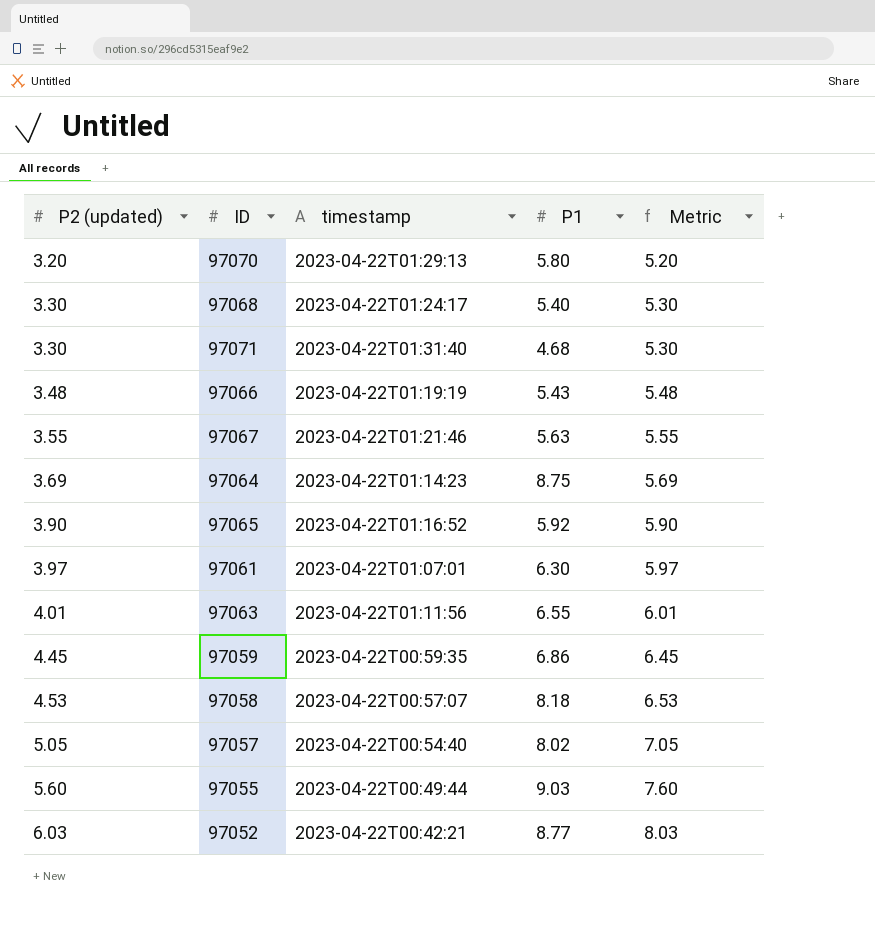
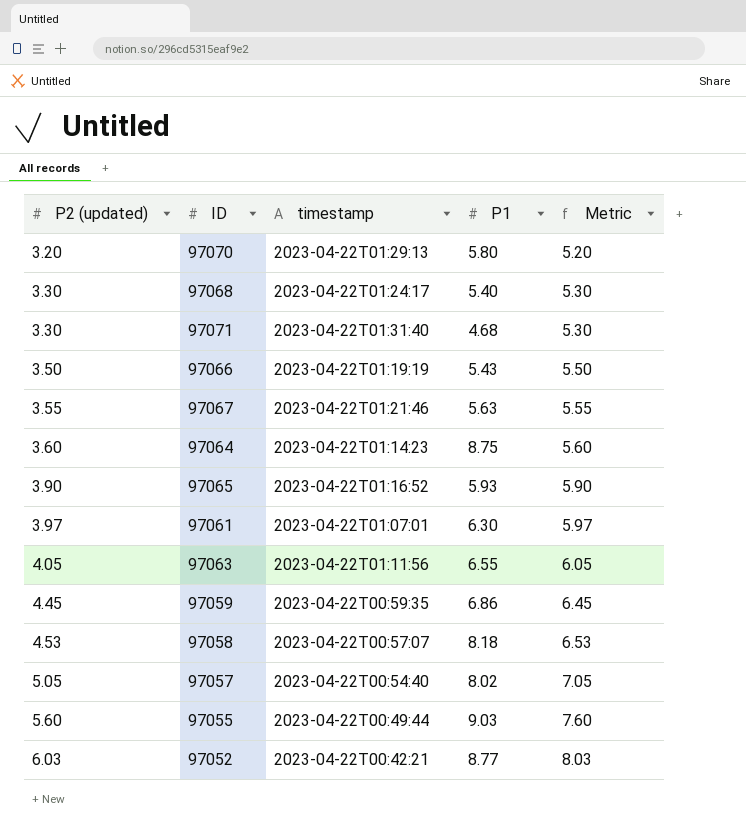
97066 | P2 (updated): 3.48 -> 3.50
97066 | Metric: 5.48 -> 5.50
97064 | P2 (updated): 3.69 -> 3.60
97064 | Metric: 5.69 -> 5.60
97065 | P1: 5.92 -> 5.93
97063 | P2 (updated): 4.01 -> 4.05
97063 | Metric: 6.01 -> 6.05

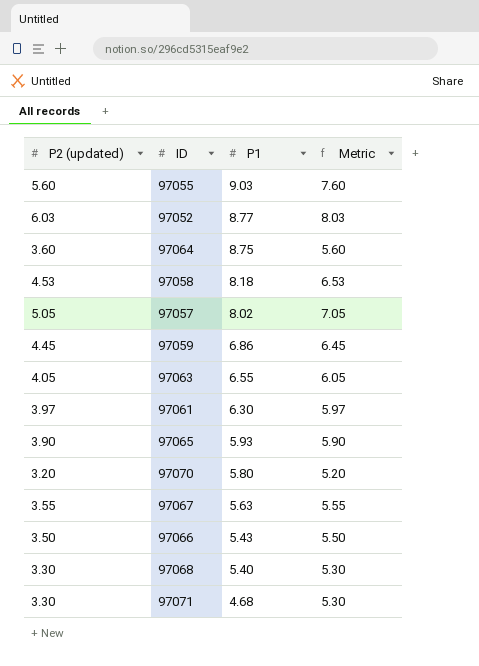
row order: P2 (updated) ascending -> P1 descending
column timestamp | position: 3 -> none

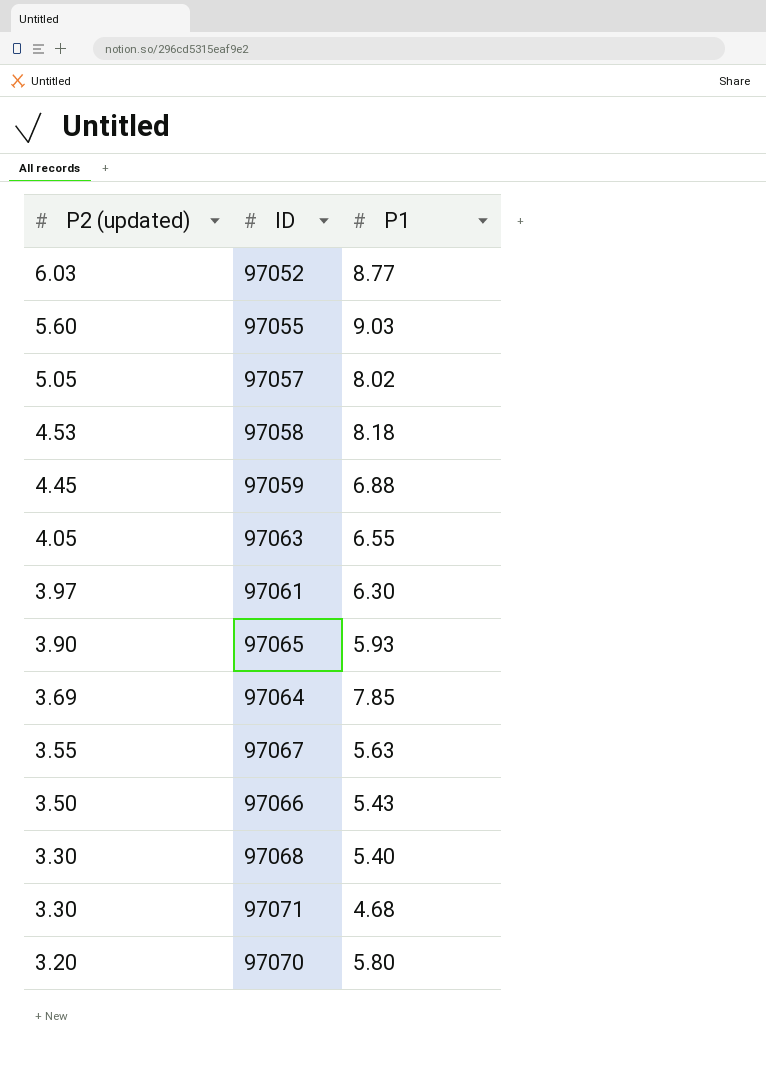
row order: P1 descending -> P2 (updated) descending
column Metric | formula: [P2 (updated)] + 2 -> none
97059 | P1: 6.86 -> 6.88
97064 | P2 (updated): 3.60 -> 3.69
97064 | P1: 8.75 -> 7.85

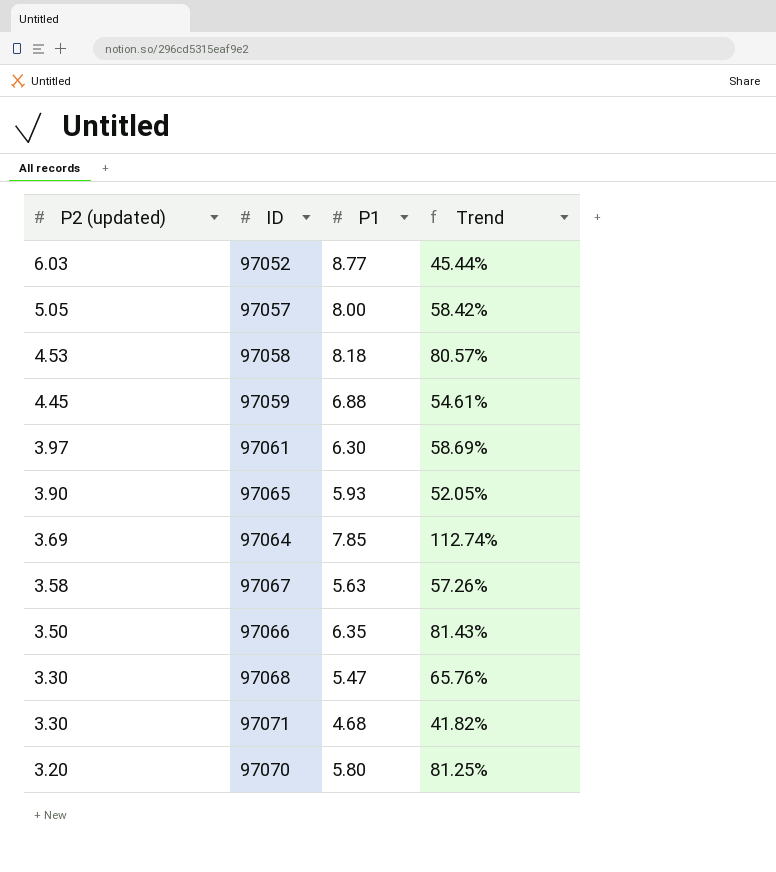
column Trend | formula: none -> ([P1] - [P2 (updated)]) / [P2 (updated)]
row 97055: 5.60 | 9.03 -> none
row 97063: 4.05 | 6.55 -> none
97057 | P1: 8.02 -> 8.00
97067 | P2 (updated): 3.55 -> 3.58
97066 | P1: 5.43 -> 6.35
97068 | P1: 5.40 -> 5.47

